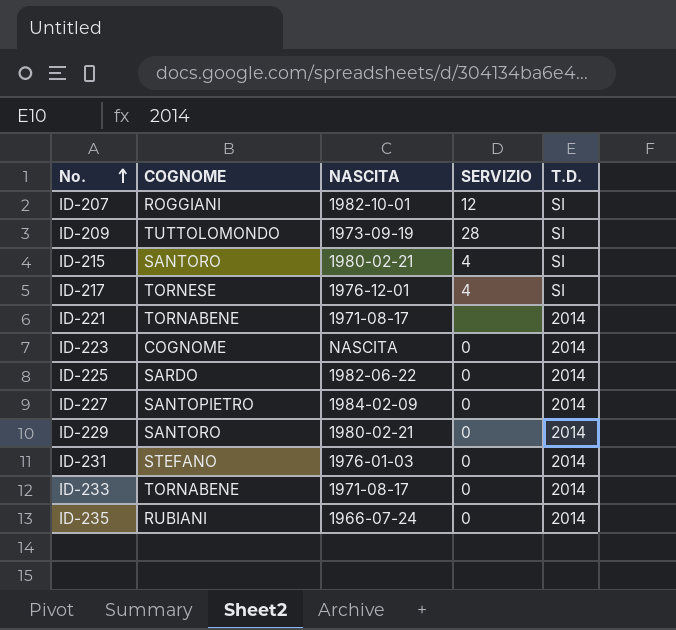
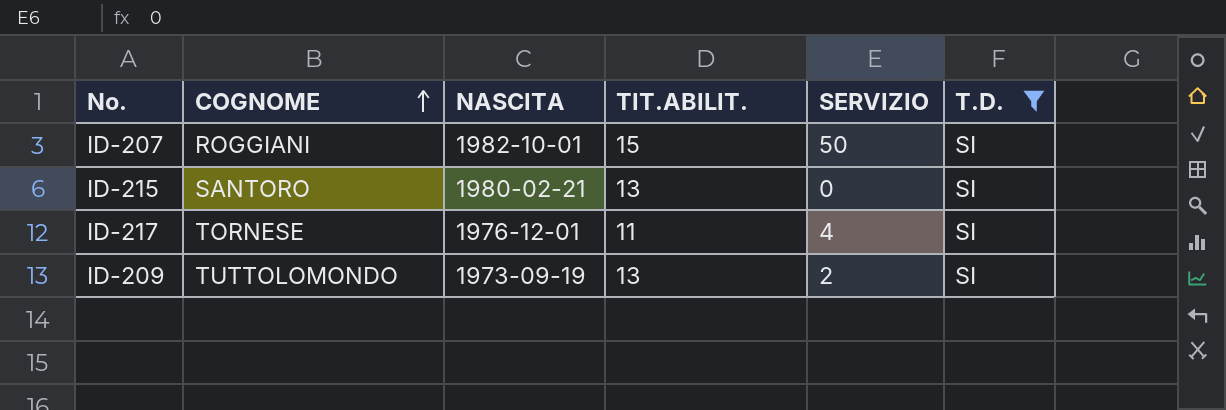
filter: none -> T.D. = SI
row order: No. ascending -> COGNOME ascending
column TIT.ABILIT. | position: none -> 4
ID-207 | SERVIZIO: 12 -> 50
ID-215 | SERVIZIO: 4 -> 0
ID-209 | SERVIZIO: 28 -> 2

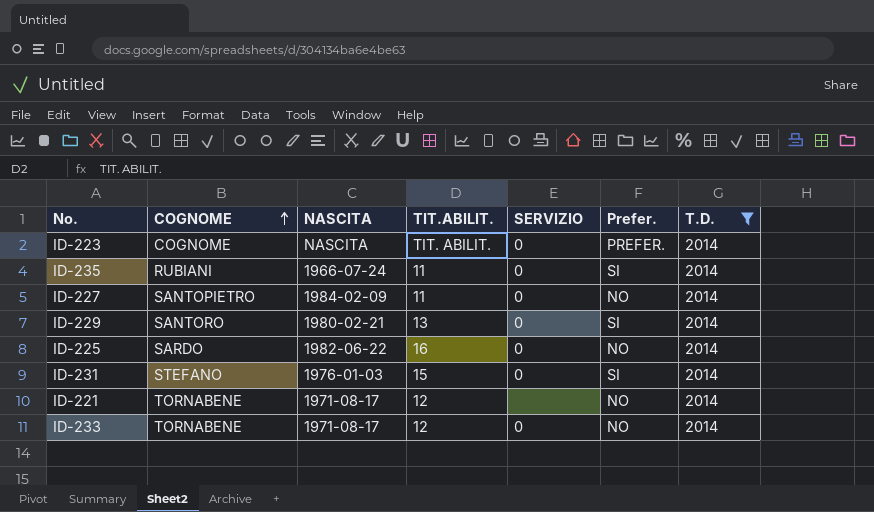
filter: T.D. = SI -> T.D. = 2014
column Prefer. | position: none -> 6

